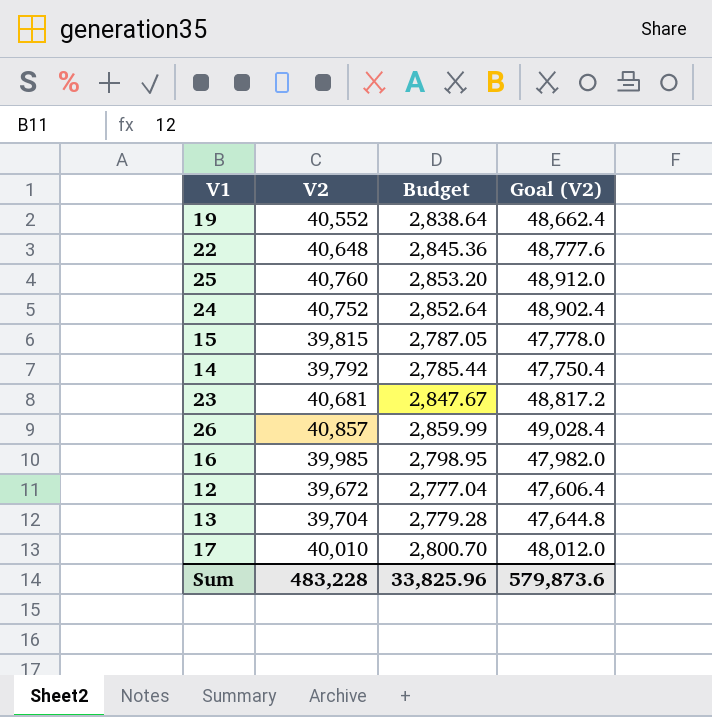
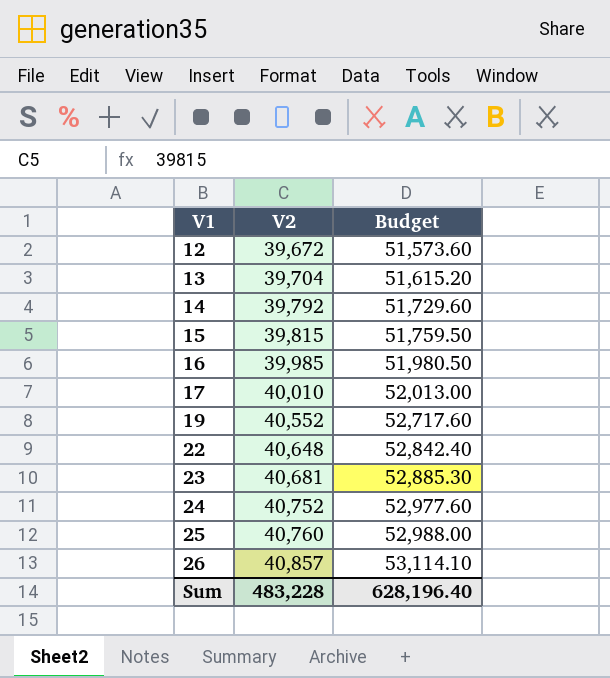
row order: none -> V1 ascending
column Goal (V2) | formula: [V2] * 1.2 -> none
column Budget | formula: [V2] * 0.07 -> [V2] * 1.3
Sum | Budget: 33,825.96 -> 628,196.40

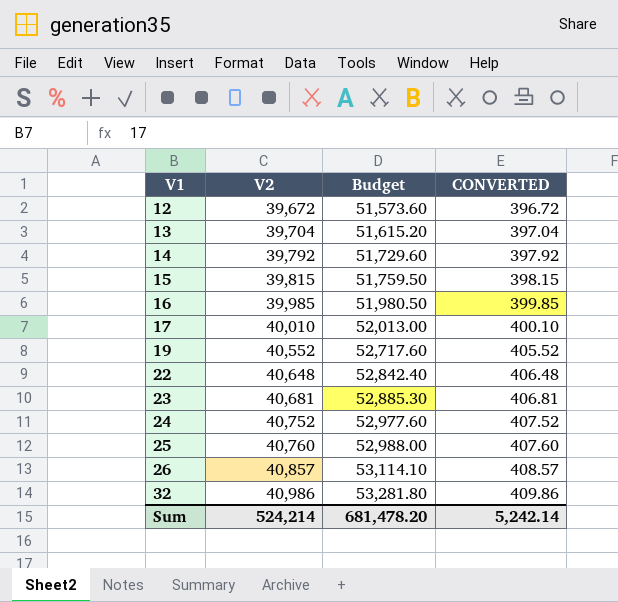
column CONVERTED | formula: none -> [V2] * 0.01
row 32: none -> 40,986 | 53,281.80 | 409.86
Sum | V2: 483,228 -> 524,214
Sum | Budget: 628,196.40 -> 681,478.20

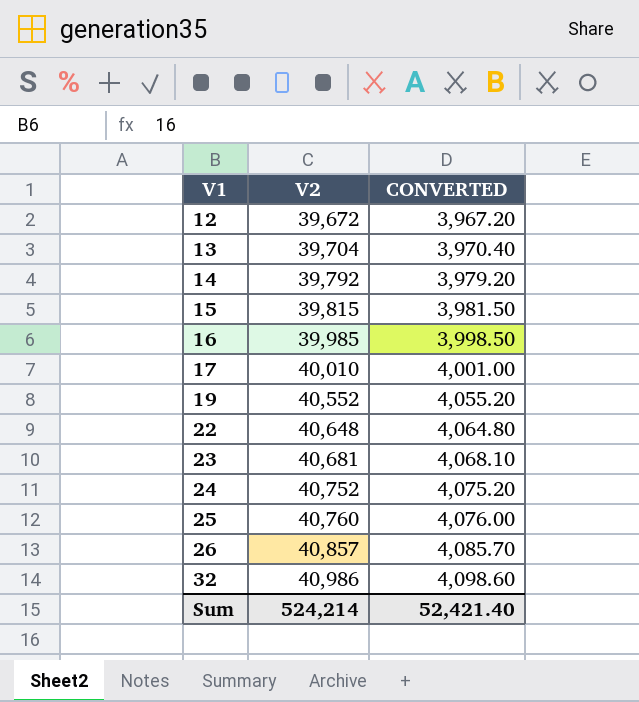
column Budget | formula: [V2] * 1.3 -> none
column CONVERTED | formula: [V2] * 0.01 -> [V2] * 0.1
Sum | CONVERTED: 5,242.14 -> 52,421.40

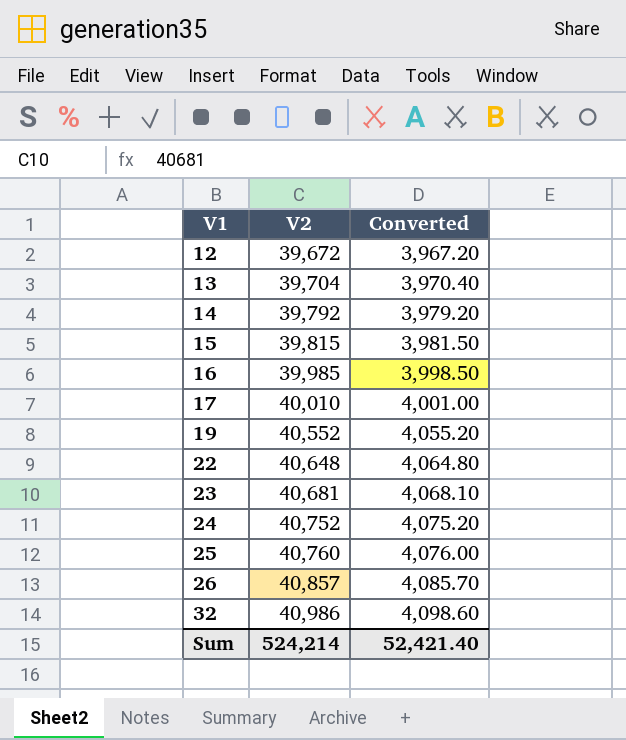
column name: CONVERTED -> Converted

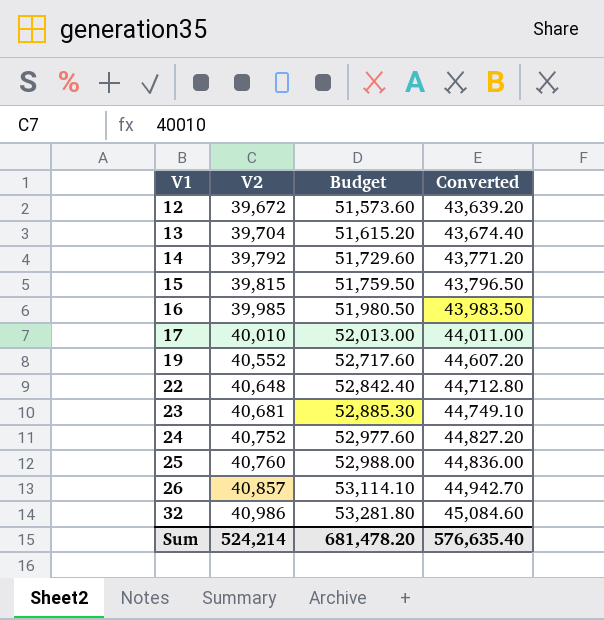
column Budget | formula: none -> [V2] * 1.3
column Converted | formula: [V2] * 0.1 -> [V2] * 1.1
Sum | Converted: 52,421.40 -> 576,635.40

